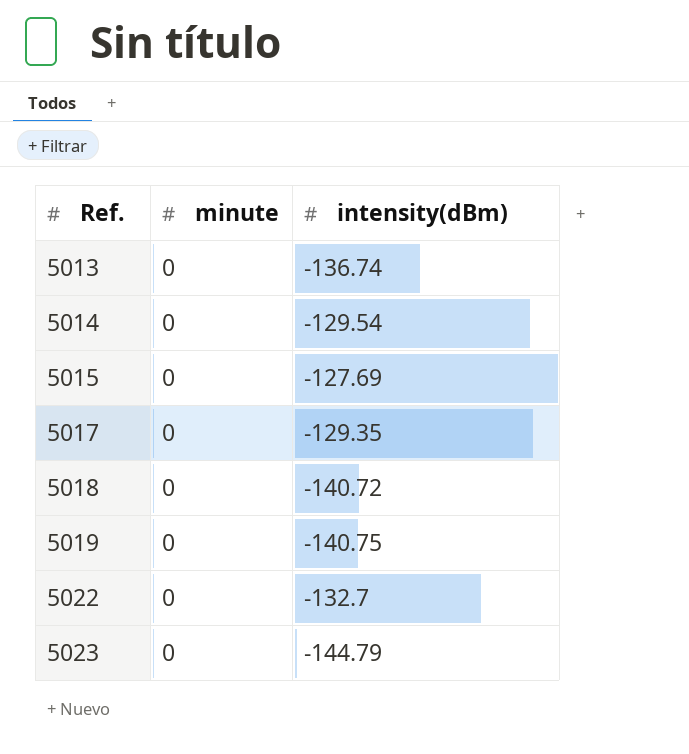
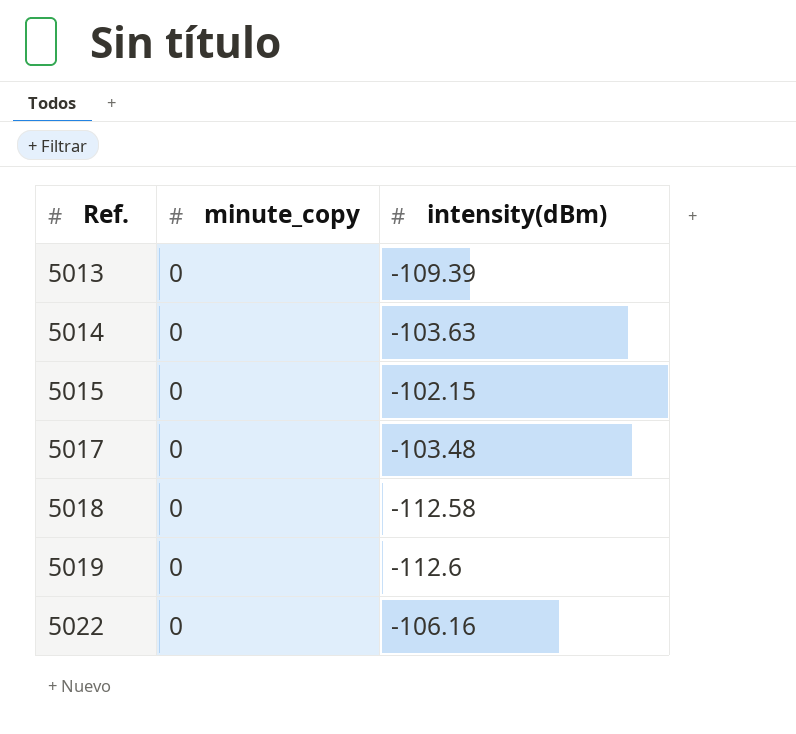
column name: minute -> minute_copy
row 5023: 0 | -144.79 -> none
5013 | intensity(dBm): -136.74 -> -109.39
5014 | intensity(dBm): -129.54 -> -103.63
5015 | intensity(dBm): -127.69 -> -102.15
5017 | intensity(dBm): -129.35 -> -103.48
5018 | intensity(dBm): -140.72 -> -112.58
5019 | intensity(dBm): -140.75 -> -112.6
5022 | intensity(dBm): -132.7 -> -106.16

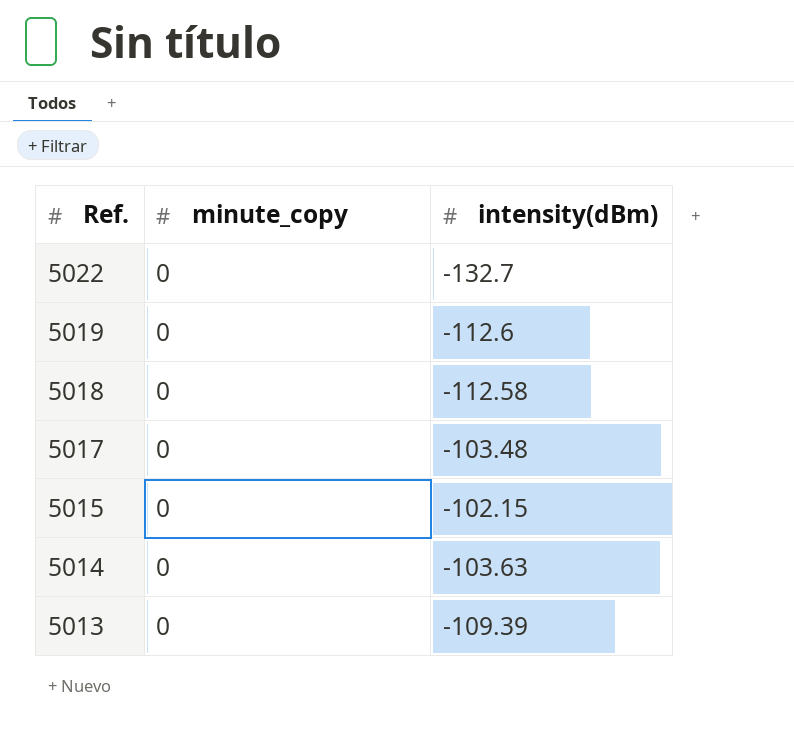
row order: Ref. ascending -> Ref. descending
5022 | intensity(dBm): -106.16 -> -132.7

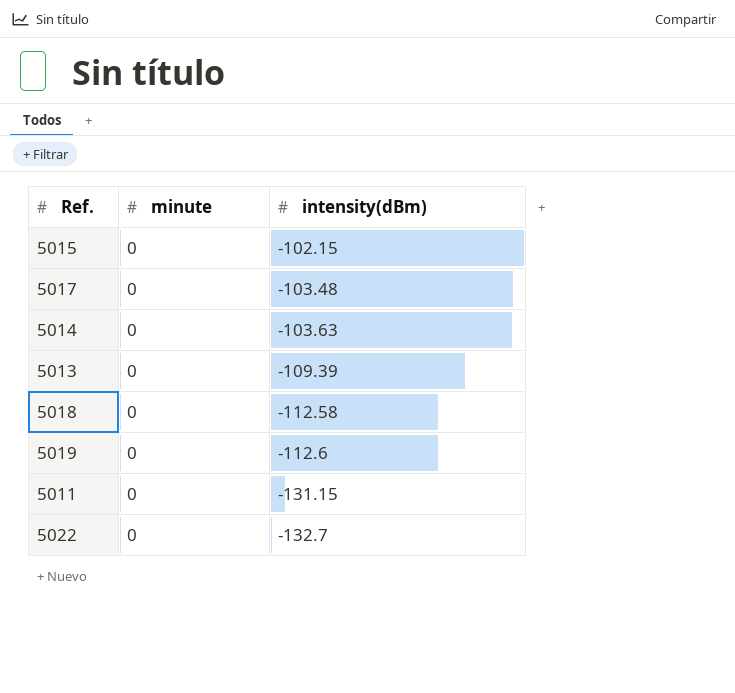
row order: Ref. descending -> intensity(dBm) descending
column name: minute_copy -> minute
row 5011: none -> 0 | -131.15

